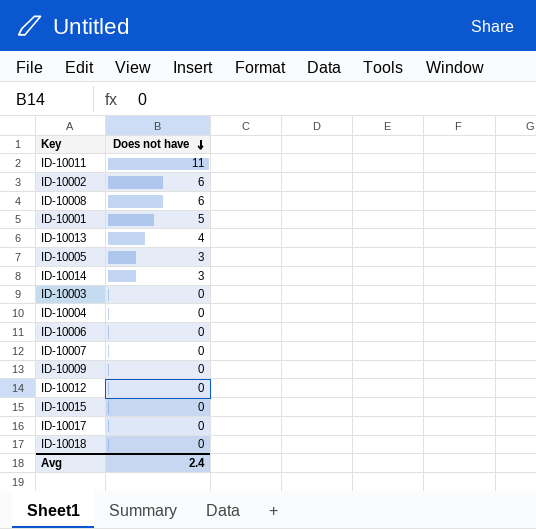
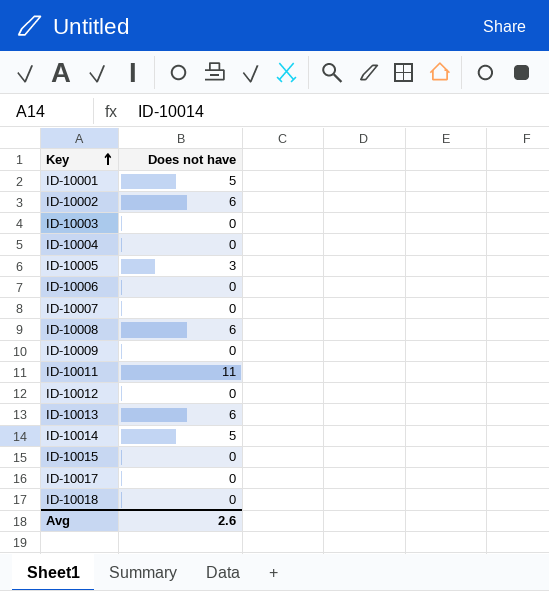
row order: Does not have descending -> Key ascending
ID-10013 | Does not have: 4 -> 6
ID-10014 | Does not have: 3 -> 5
Avg | Does not have: 2.4 -> 2.6

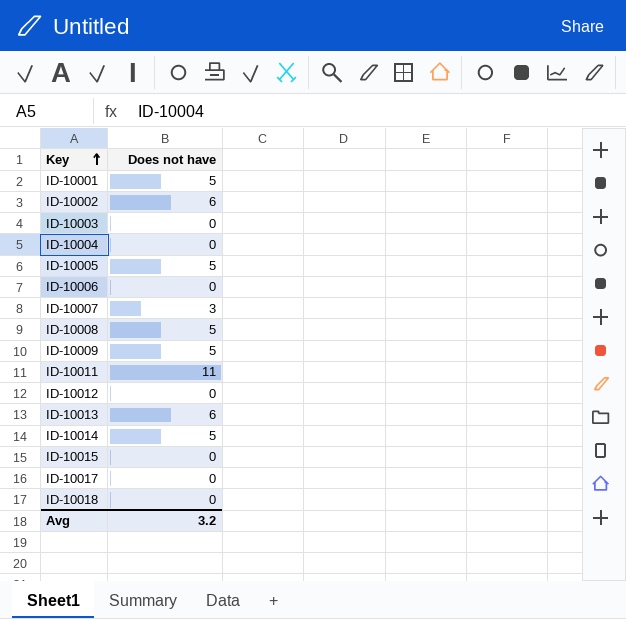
ID-10005 | Does not have: 3 -> 5
ID-10007 | Does not have: 0 -> 3
ID-10008 | Does not have: 6 -> 5
ID-10009 | Does not have: 0 -> 5
Avg | Does not have: 2.6 -> 3.2

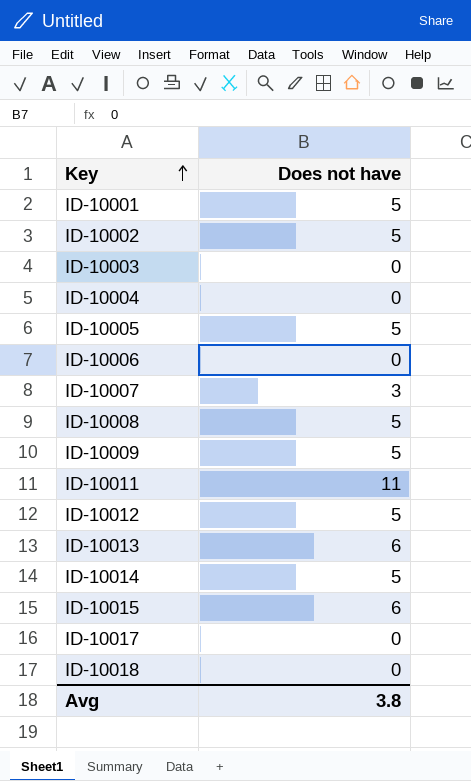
ID-10002 | Does not have: 6 -> 5
ID-10012 | Does not have: 0 -> 5
ID-10015 | Does not have: 0 -> 6
Avg | Does not have: 3.2 -> 3.8

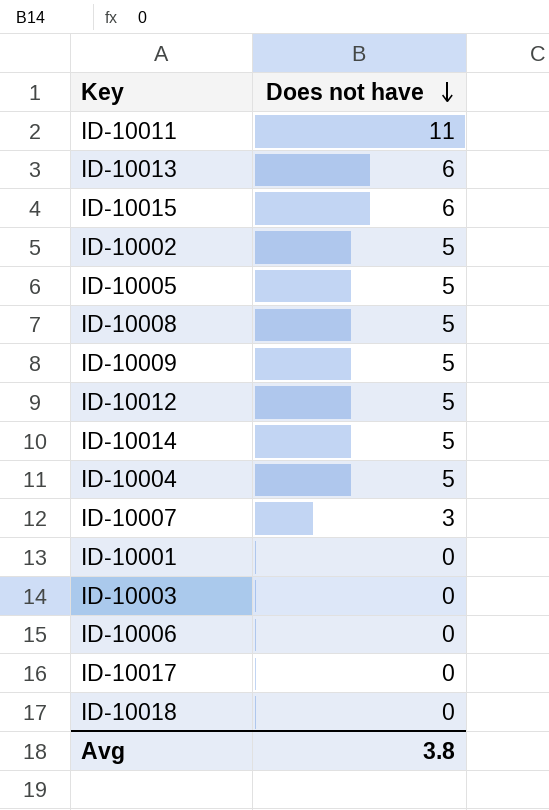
row order: Key ascending -> Does not have descending
ID-10004 | Does not have: 0 -> 5
ID-10001 | Does not have: 5 -> 0

